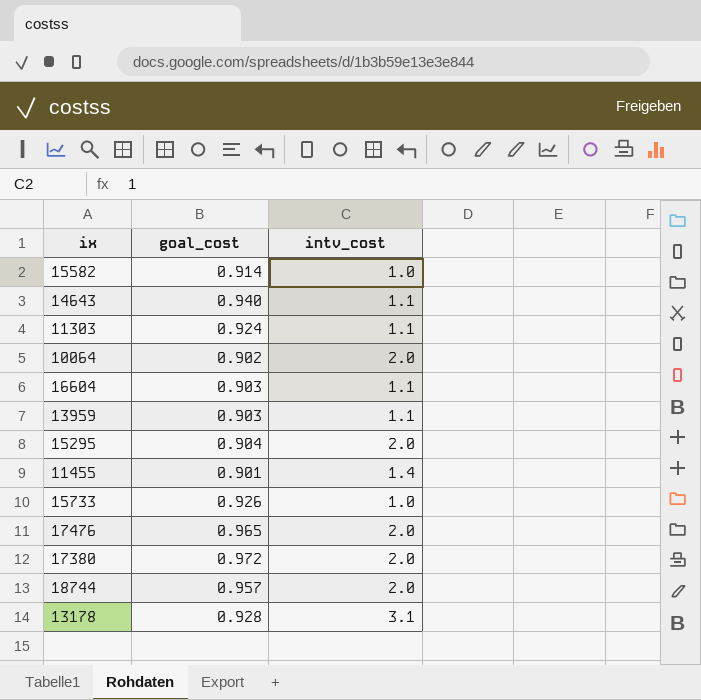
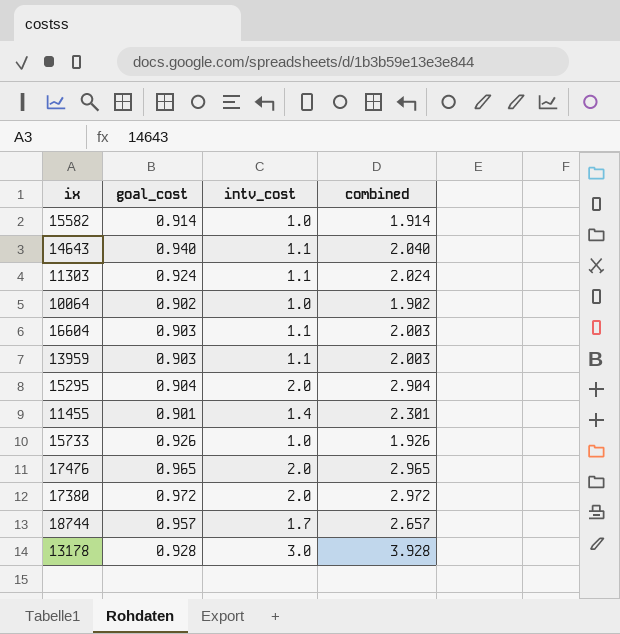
column combined | formula: none -> [goal_cost] + [intv_cost]
10064 | intv_cost: 2.0 -> 1.0
18744 | intv_cost: 2.0 -> 1.7
13178 | intv_cost: 3.1 -> 3.0

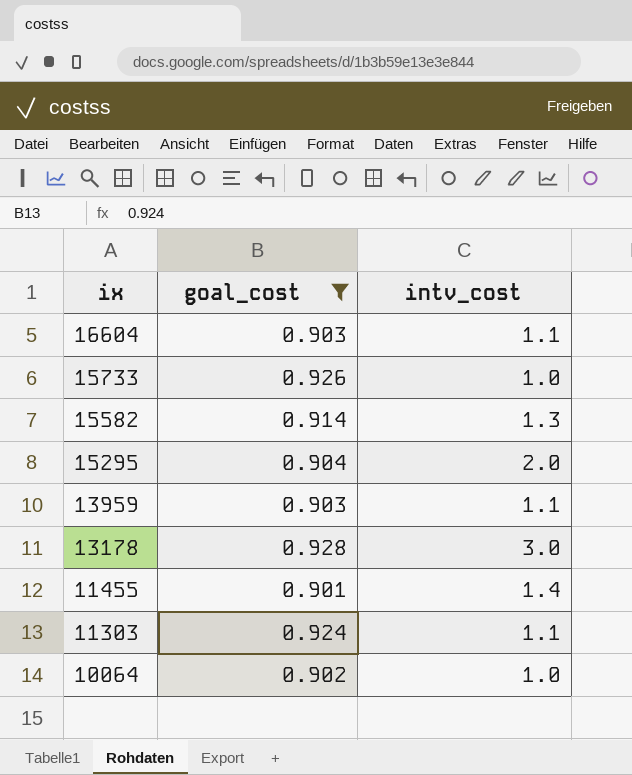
filter: none -> goal_cost <= 0.928
row order: none -> ix descending
column combined | formula: [goal_cost] + [intv_cost] -> none
15582 | intv_cost: 1.0 -> 1.3

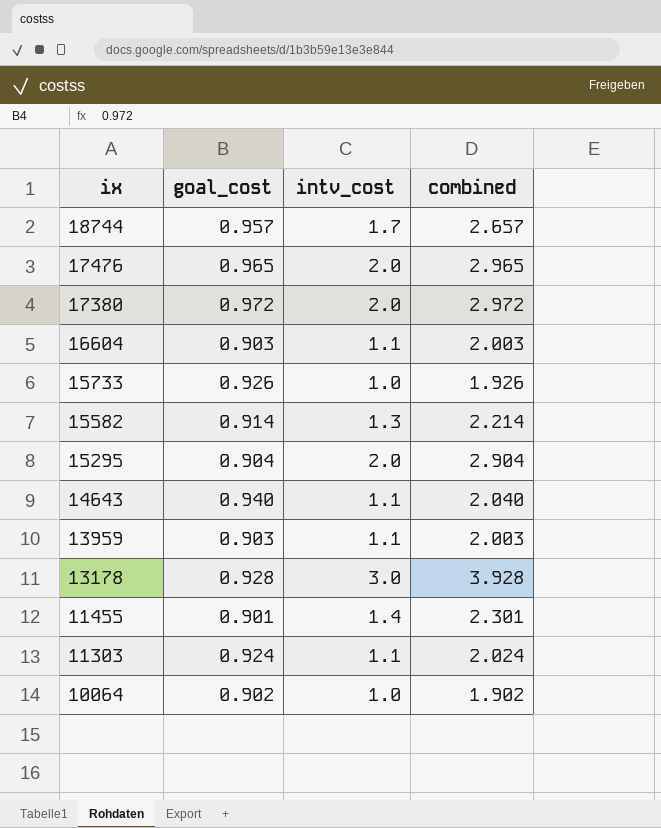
filter: goal_cost <= 0.928 -> none
column combined | formula: none -> [goal_cost] + [intv_cost]

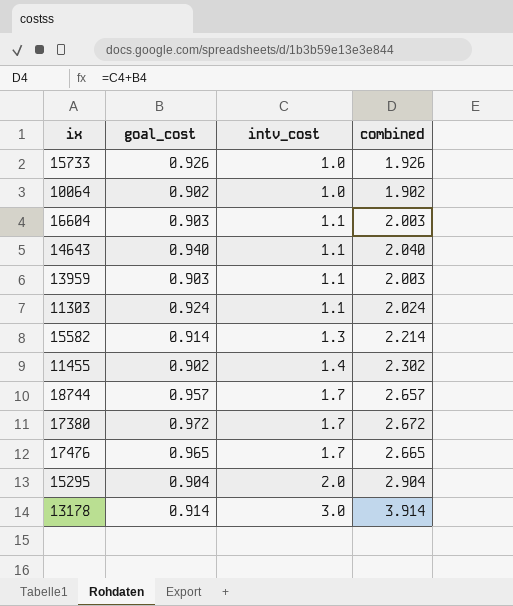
row order: ix descending -> intv_cost ascending
11455 | goal_cost: 0.901 -> 0.902
11455 | combined: 2.301 -> 2.302
17380 | intv_cost: 2.0 -> 1.7
17380 | combined: 2.972 -> 2.672
17476 | intv_cost: 2.0 -> 1.7
17476 | combined: 2.965 -> 2.665
13178 | goal_cost: 0.928 -> 0.914
13178 | combined: 3.928 -> 3.914

